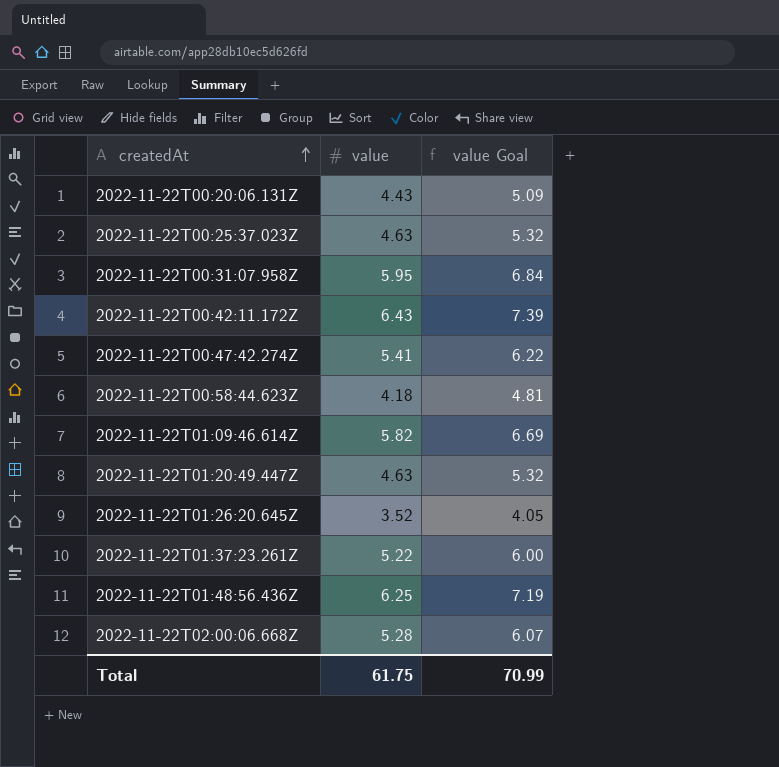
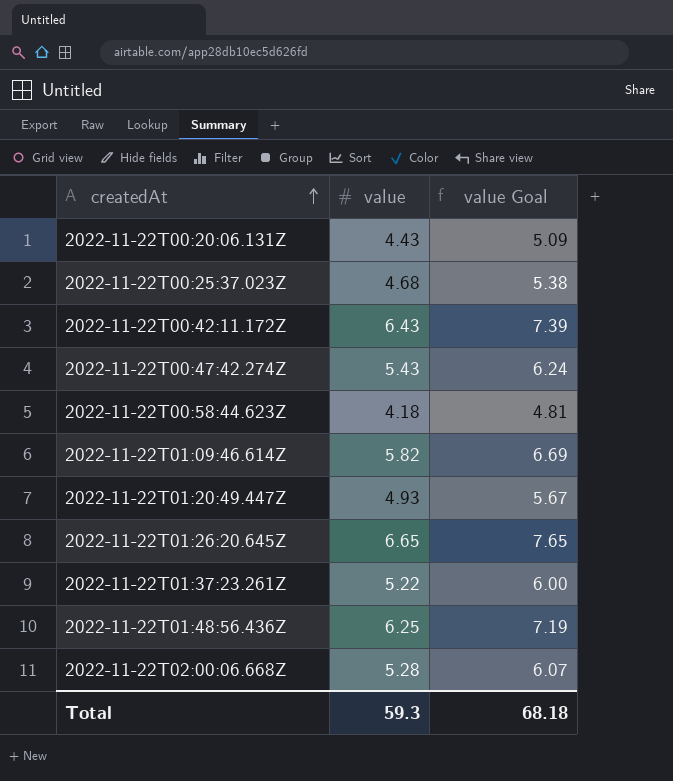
row 2022-11-22T00:31:07.958Z: 5.95 | 6.84 -> none
2022-11-22T00:25:37.023Z | value: 4.63 -> 4.68
2022-11-22T00:25:37.023Z | value Goal: 5.32 -> 5.38
2022-11-22T00:47:42.274Z | value: 5.41 -> 5.43
2022-11-22T00:47:42.274Z | value Goal: 6.22 -> 6.24
2022-11-22T01:20:49.447Z | value: 4.63 -> 4.93
2022-11-22T01:20:49.447Z | value Goal: 5.32 -> 5.67
2022-11-22T01:26:20.645Z | value: 3.52 -> 6.65
2022-11-22T01:26:20.645Z | value Goal: 4.05 -> 7.65
Total | value: 61.75 -> 59.3
Total | value Goal: 70.99 -> 68.18

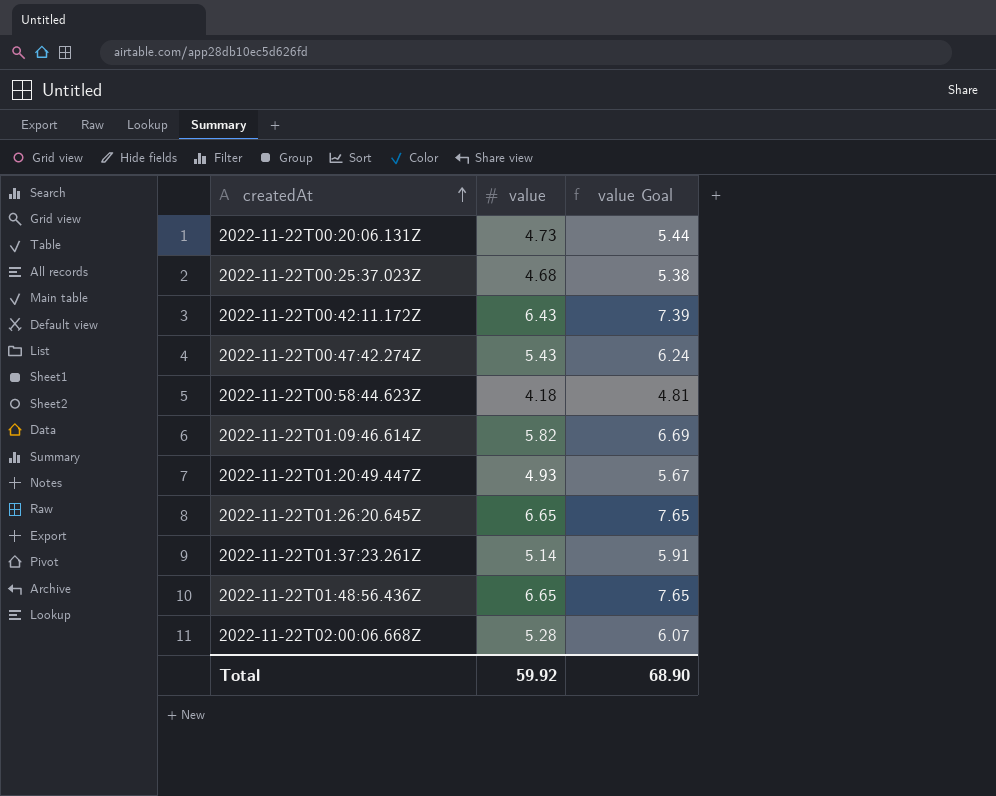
2022-11-22T00:20:06.131Z | value: 4.43 -> 4.73
2022-11-22T00:20:06.131Z | value Goal: 5.09 -> 5.44
2022-11-22T01:37:23.261Z | value: 5.22 -> 5.14
2022-11-22T01:37:23.261Z | value Goal: 6.00 -> 5.91
2022-11-22T01:48:56.436Z | value: 6.25 -> 6.65
2022-11-22T01:48:56.436Z | value Goal: 7.19 -> 7.65
Total | value: 59.3 -> 59.92
Total | value Goal: 68.18 -> 68.90

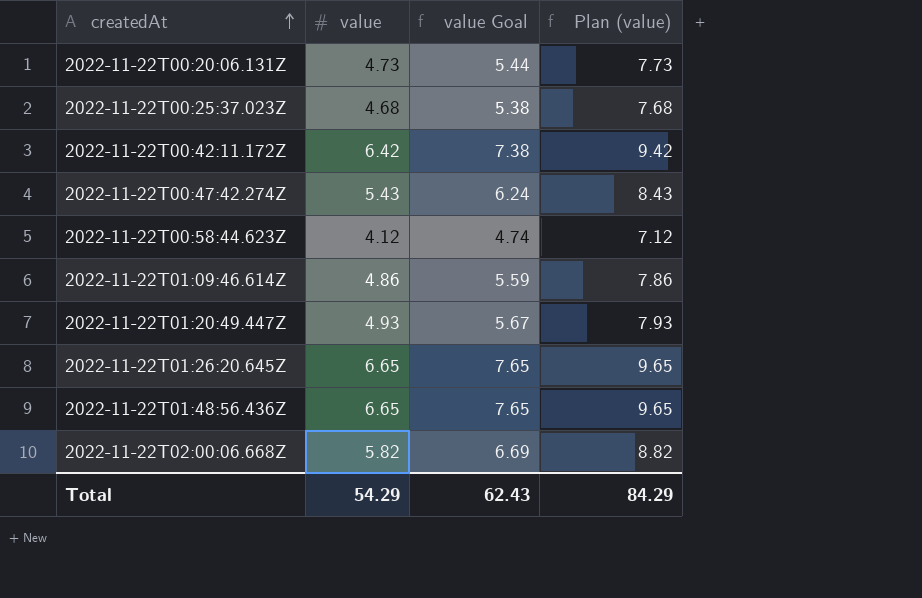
column Plan (value) | formula: none -> [value] + 3
row 2022-11-22T01:37:23.261Z: 5.14 | 5.91 -> none
2022-11-22T00:42:11.172Z | value: 6.43 -> 6.42
2022-11-22T00:42:11.172Z | value Goal: 7.39 -> 7.38
2022-11-22T00:58:44.623Z | value: 4.18 -> 4.12
2022-11-22T00:58:44.623Z | value Goal: 4.81 -> 4.74
2022-11-22T01:09:46.614Z | value: 5.82 -> 4.86
2022-11-22T01:09:46.614Z | value Goal: 6.69 -> 5.59
2022-11-22T02:00:06.668Z | value: 5.28 -> 5.82
2022-11-22T02:00:06.668Z | value Goal: 6.07 -> 6.69
Total | value: 59.92 -> 54.29
Total | value Goal: 68.90 -> 62.43

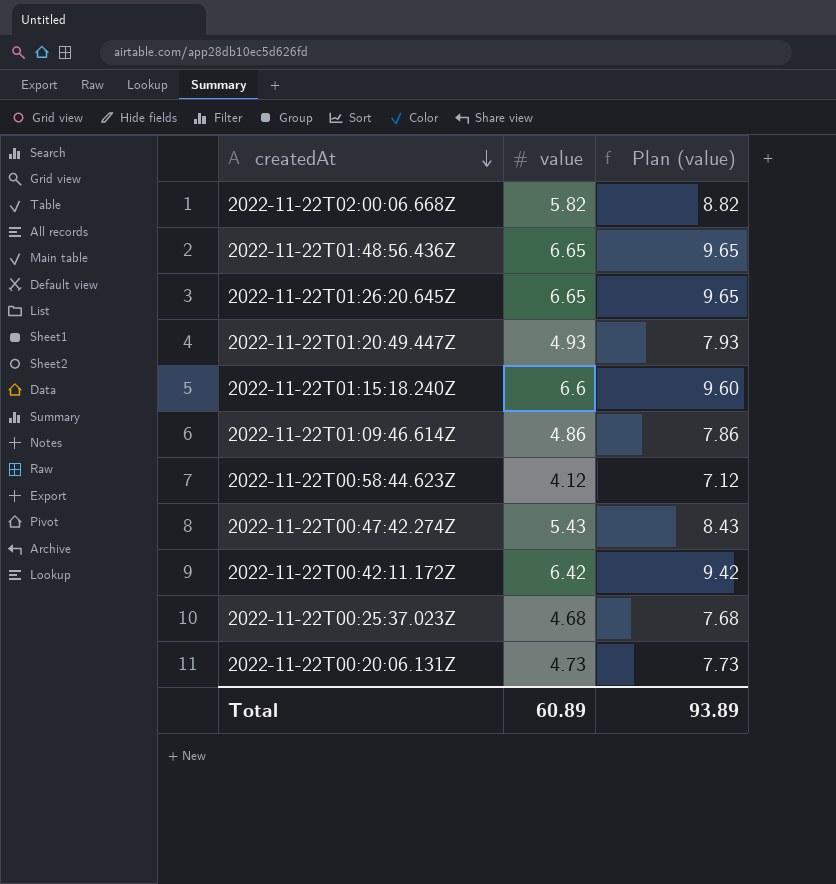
row order: createdAt ascending -> createdAt descending
column value Goal | formula: [value] * 1.15 -> none
row 2022-11-22T01:15:18.240Z: none -> 6.6 | 9.60
Total | value: 54.29 -> 60.89
Total | Plan (value): 84.29 -> 93.89

